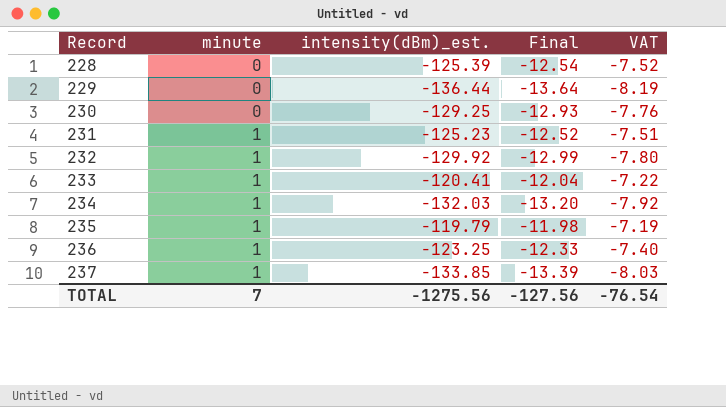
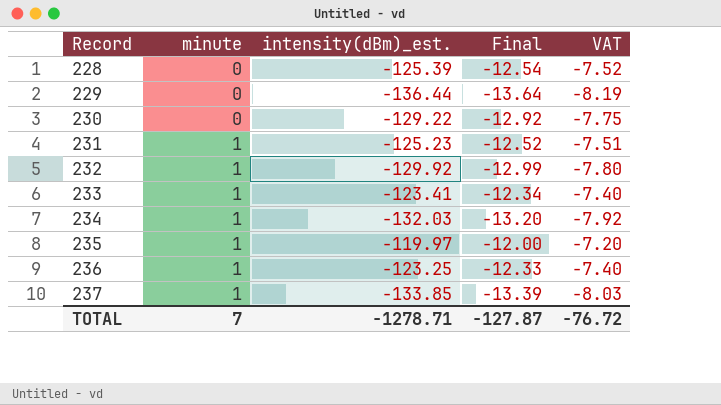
230 | intensity(dBm)_est.: -129.25 -> -129.22
230 | Final: -12.93 -> -12.92
230 | VAT: -7.76 -> -7.75
233 | intensity(dBm)_est.: -120.41 -> -123.41
233 | Final: -12.04 -> -12.34
233 | VAT: -7.22 -> -7.40
235 | intensity(dBm)_est.: -119.79 -> -119.97
235 | Final: -11.98 -> -12.00
235 | VAT: -7.19 -> -7.20
TOTAL | intensity(dBm)_est.: -1275.56 -> -1278.71
TOTAL | Final: -127.56 -> -127.87
TOTAL | VAT: -76.54 -> -76.72

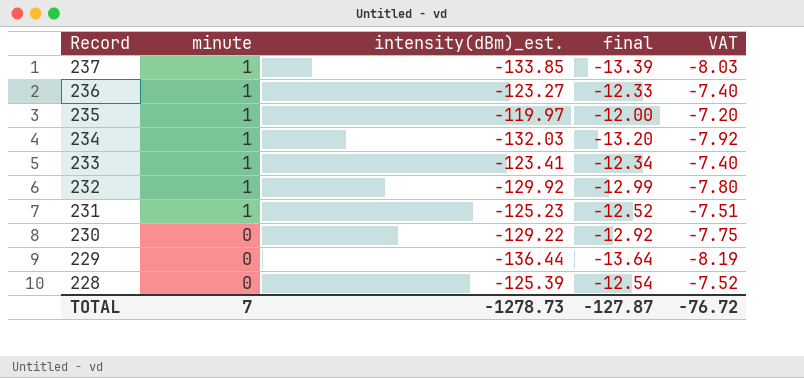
row order: Record ascending -> Record descending
column name: Final -> final
236 | intensity(dBm)_est.: -123.25 -> -123.27
TOTAL | intensity(dBm)_est.: -1278.71 -> -1278.73

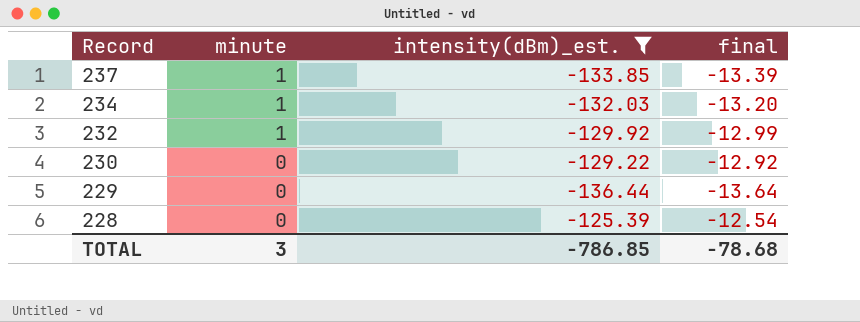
filter: none -> intensity(dBm)_est. <= -125.39
column VAT | formula: [intensity(dBm)_est.] * 0.06 -> none
TOTAL | minute: 7 -> 3
TOTAL | intensity(dBm)_est.: -1278.73 -> -786.85
TOTAL | final: -127.87 -> -78.68

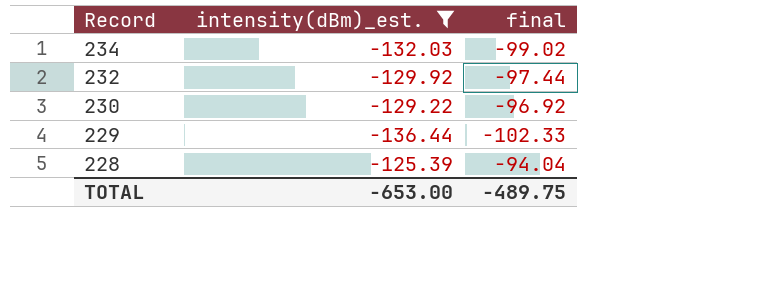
column minute | position: 2 -> none
column final | formula: [intensity(dBm)_est.] * 0.1 -> [intensity(dBm)_est.] * 0.75
row 237: 1 | -133.85 | -13.39 -> none
TOTAL | intensity(dBm)_est.: -786.85 -> -653.00
TOTAL | final: -78.68 -> -489.75

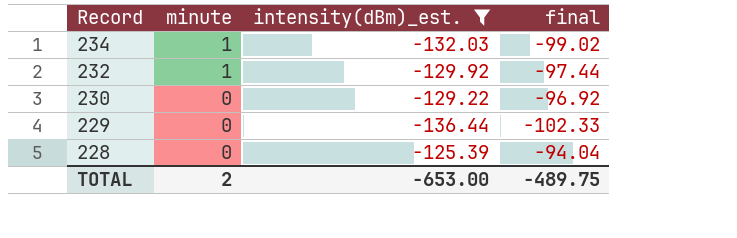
column minute | position: none -> 2

